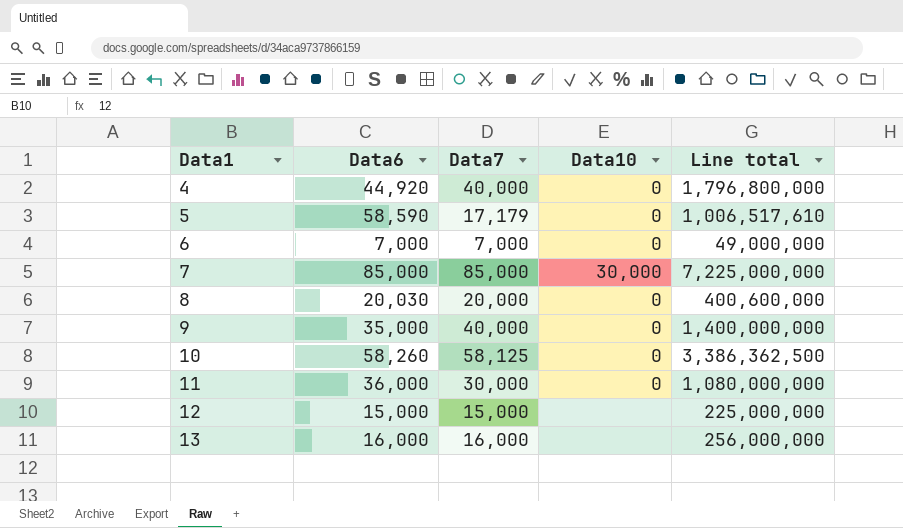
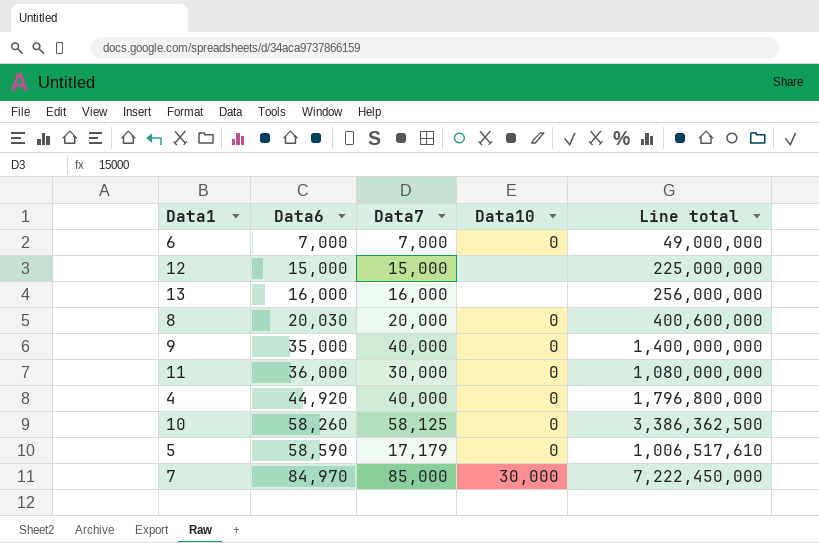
row order: Data1 ascending -> Data6 ascending
7 | Data6: 85,000 -> 84,970
7 | Line total: 7,225,000,000 -> 7,222,450,000

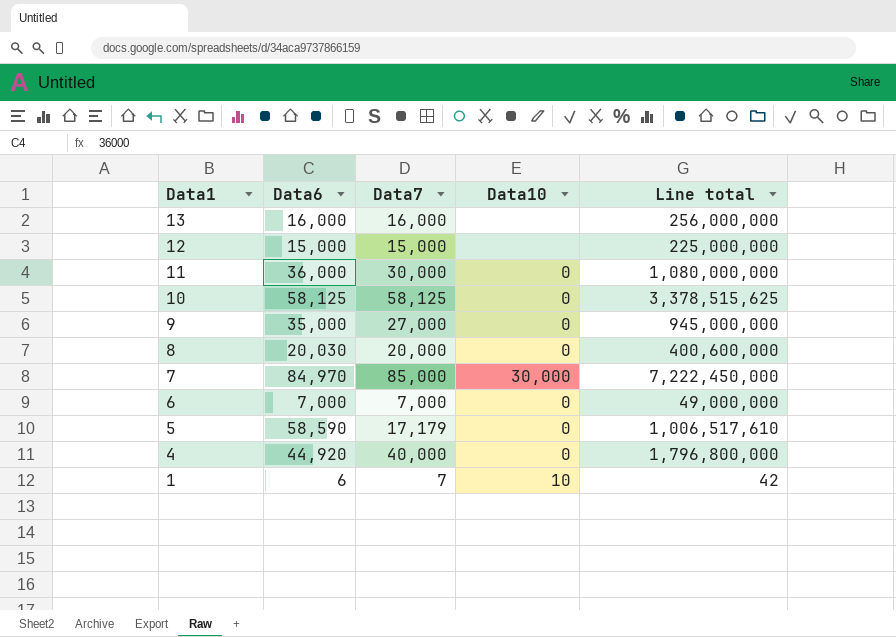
row order: Data6 ascending -> Data1 descending
10 | Data6: 58,260 -> 58,125
10 | Line total: 3,386,362,500 -> 3,378,515,625
9 | Data7: 40,000 -> 27,000
9 | Line total: 1,400,000,000 -> 945,000,000
row 1: none -> 6 | 7 | 10 | 42

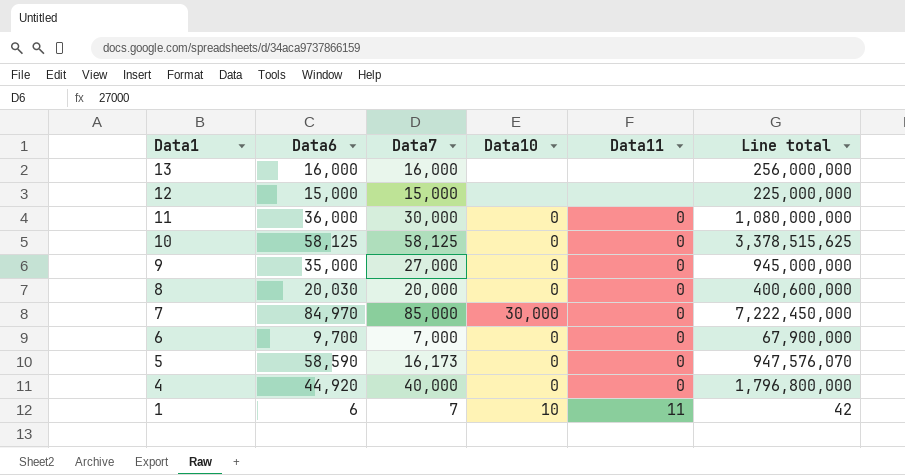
column Data11 | position: none -> 5
6 | Data6: 7,000 -> 9,700
6 | Line total: 49,000,000 -> 67,900,000
5 | Data7: 17,179 -> 16,173
5 | Line total: 1,006,517,610 -> 947,576,070

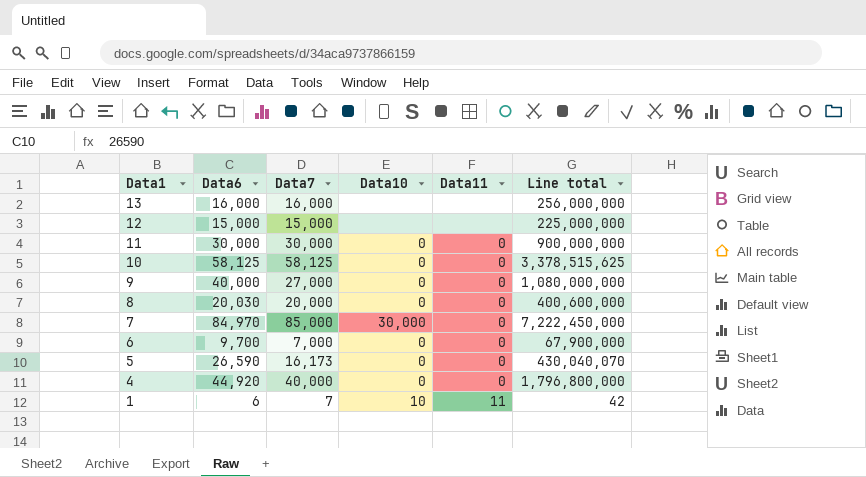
11 | Data6: 36,000 -> 30,000
11 | Line total: 1,080,000,000 -> 900,000,000
9 | Data6: 35,000 -> 40,000
9 | Line total: 945,000,000 -> 1,080,000,000
5 | Data6: 58,590 -> 26,590
5 | Line total: 947,576,070 -> 430,040,070

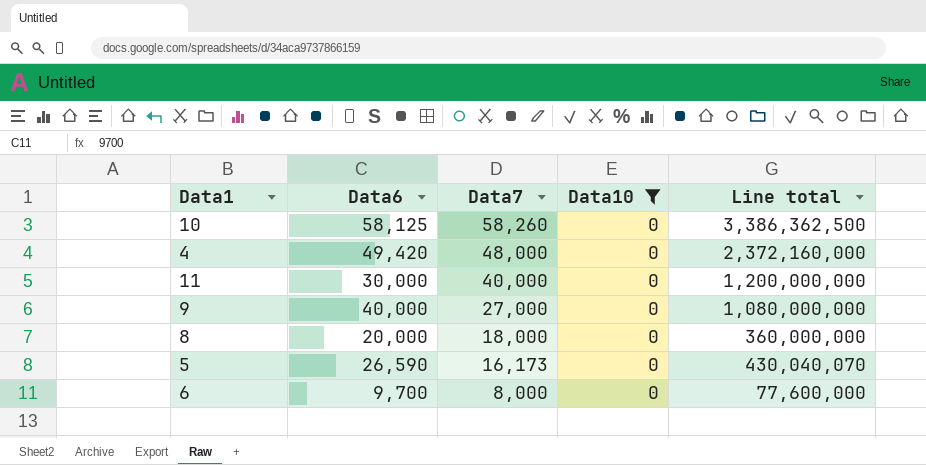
filter: none -> Data10 = 0
row order: Data1 descending -> Data7 descending
column Data11 | position: 5 -> none
10 | Data7: 58,125 -> 58,260
10 | Line total: 3,378,515,625 -> 3,386,362,500
4 | Data6: 44,920 -> 49,420
4 | Data7: 40,000 -> 48,000
4 | Line total: 1,796,800,000 -> 2,372,160,000
11 | Data7: 30,000 -> 40,000
11 | Line total: 900,000,000 -> 1,200,000,000
8 | Data6: 20,030 -> 20,000
8 | Data7: 20,000 -> 18,000
8 | Line total: 400,600,000 -> 360,000,000
6 | Data7: 7,000 -> 8,000
6 | Line total: 67,900,000 -> 77,600,000

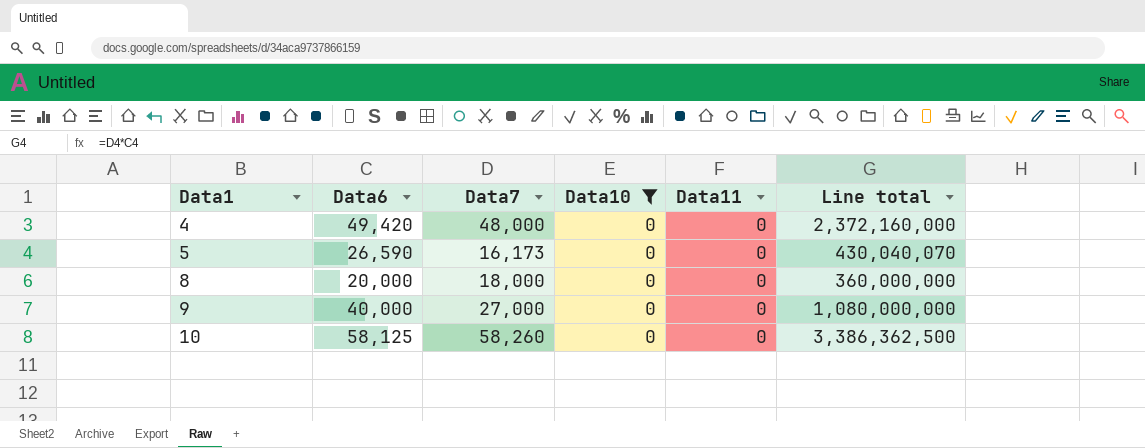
row order: Data7 descending -> Data1 ascending
column Data11 | position: none -> 5
row 11: 30,000 | 40,000 | 0 | 1,200,000,000 -> none
row 6: 9,700 | 8,000 | 0 | 77,600,000 -> none

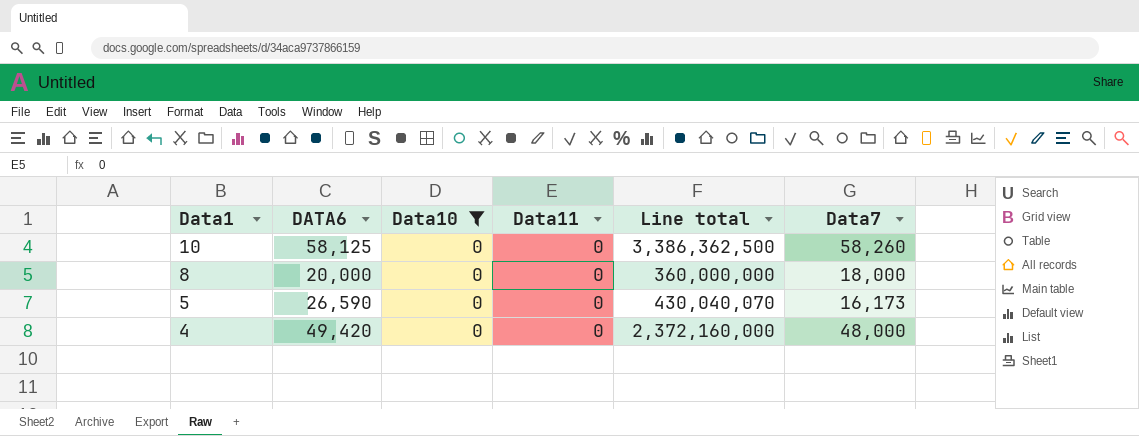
row order: Data1 ascending -> Data1 descending
column name: Data6 -> DATA6
column Data7 | position: 3 -> 6
row 9: 40,000 | 27,000 | 0 | 0 | 1,080,000,000 -> none

